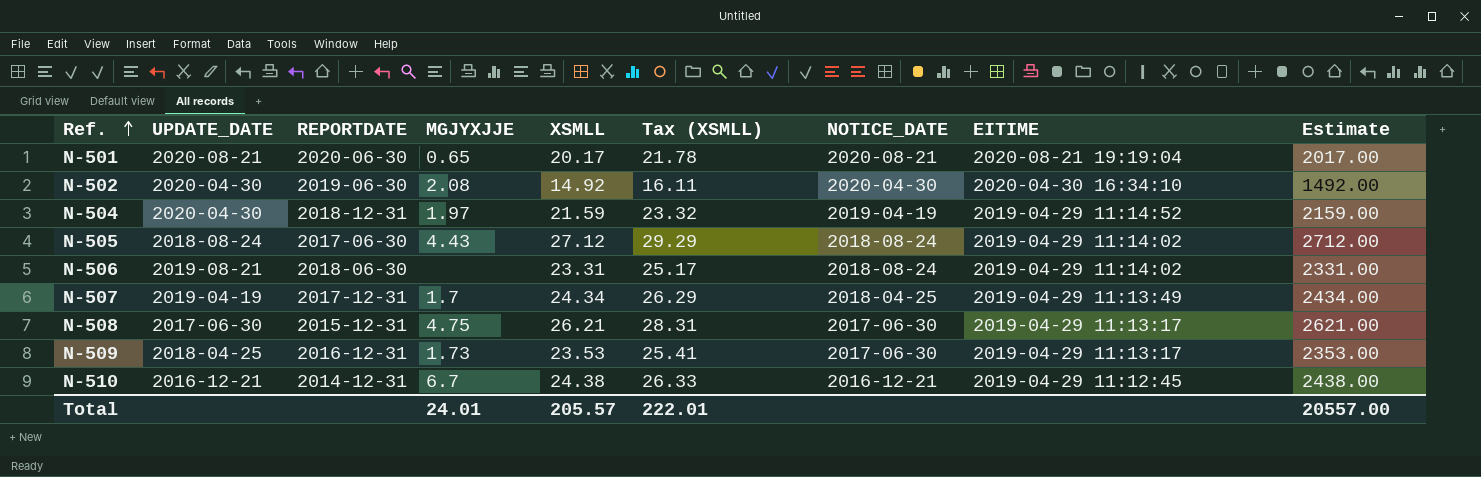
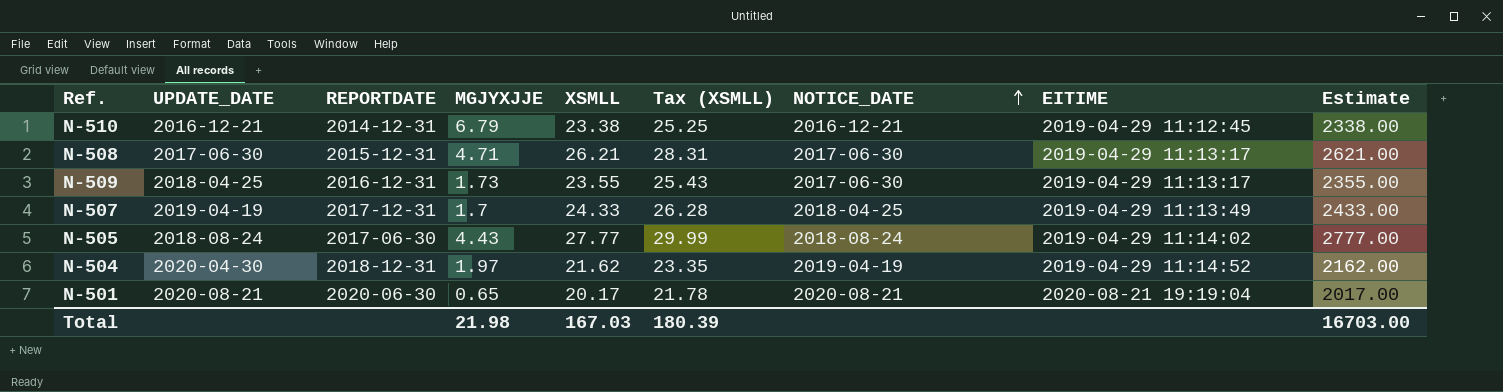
row order: Ref. ascending -> NOTICE_DATE ascending
row N-502: 2020-04-30 | 2019-06-30 | 2.08 | 14.92 | 16.11 | 2020-04-30 | 2020-04-30 16:34:10 | 1492.00 -> none
row N-506: 2019-08-21 | 2018-06-30 | none | 23.31 | 25.17 | 2018-08-24 | 2019-04-29 11:14:02 | 2331.00 -> none
N-510 | MGJYXJJE: 6.7 -> 6.79
N-510 | XSMLL: 24.38 -> 23.38
N-510 | Tax (XSMLL): 26.33 -> 25.25
N-510 | Estimate: 2438.00 -> 2338.00
N-508 | MGJYXJJE: 4.75 -> 4.71
N-509 | XSMLL: 23.53 -> 23.55
N-509 | Tax (XSMLL): 25.41 -> 25.43
N-509 | Estimate: 2353.00 -> 2355.00
N-507 | XSMLL: 24.34 -> 24.33
N-507 | Tax (XSMLL): 26.29 -> 26.28
N-507 | Estimate: 2434.00 -> 2433.00
N-505 | XSMLL: 27.12 -> 27.77
N-505 | Tax (XSMLL): 29.29 -> 29.99
N-505 | Estimate: 2712.00 -> 2777.00
N-504 | XSMLL: 21.59 -> 21.62
N-504 | Tax (XSMLL): 23.32 -> 23.35
N-504 | Estimate: 2159.00 -> 2162.00
Total | MGJYXJJE: 24.01 -> 21.98
Total | XSMLL: 205.57 -> 167.03
Total | Tax (XSMLL): 222.01 -> 180.39
Total | Estimate: 20557.00 -> 16703.00

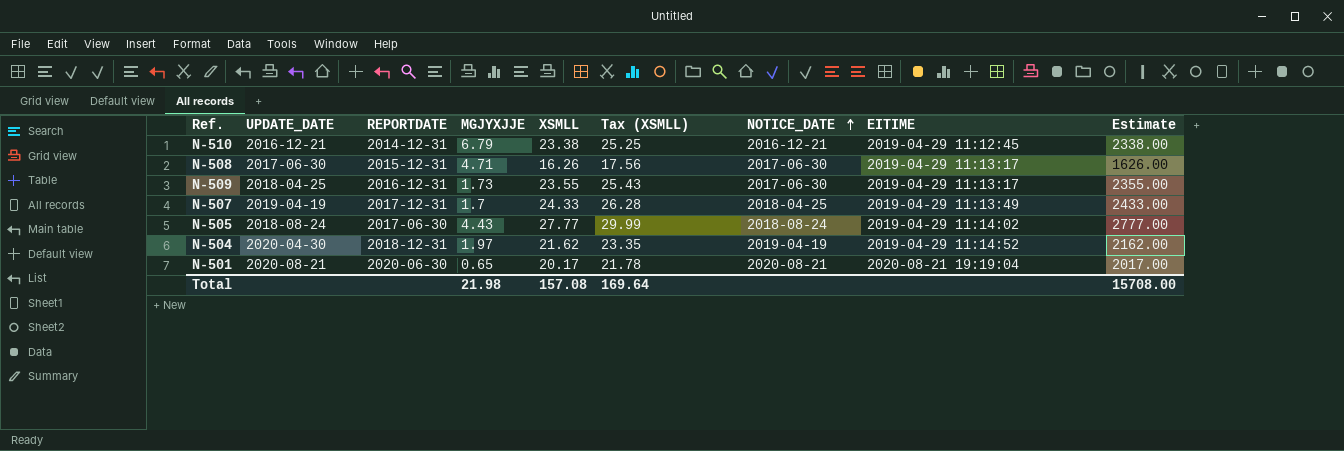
N-508 | XSMLL: 26.21 -> 16.26
N-508 | Tax (XSMLL): 28.31 -> 17.56
N-508 | Estimate: 2621.00 -> 1626.00
Total | XSMLL: 167.03 -> 157.08
Total | Tax (XSMLL): 180.39 -> 169.64
Total | Estimate: 16703.00 -> 15708.00

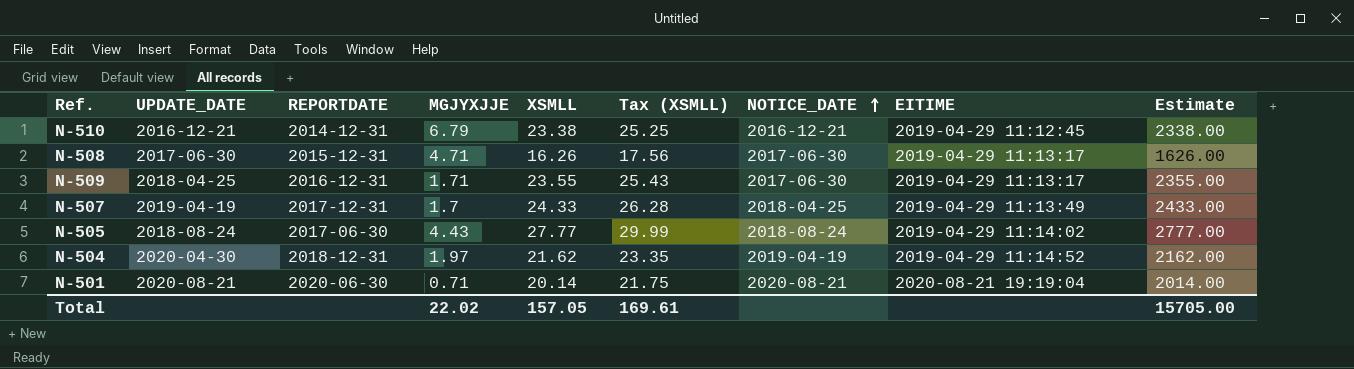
N-509 | MGJYXJJE: 1.73 -> 1.71
N-501 | MGJYXJJE: 0.65 -> 0.71
N-501 | XSMLL: 20.17 -> 20.14
N-501 | Tax (XSMLL): 21.78 -> 21.75
N-501 | Estimate: 2017.00 -> 2014.00
Total | MGJYXJJE: 21.98 -> 22.02
Total | XSMLL: 157.08 -> 157.05
Total | Tax (XSMLL): 169.64 -> 169.61
Total | Estimate: 15708.00 -> 15705.00

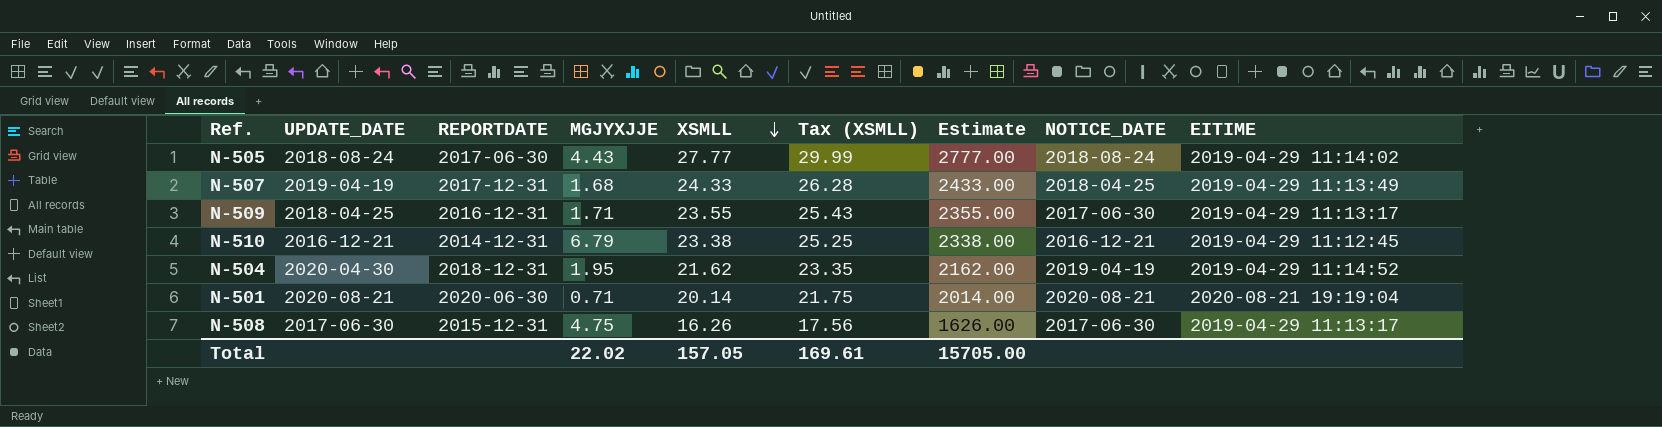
row order: NOTICE_DATE ascending -> XSMLL descending
column Estimate | position: 9 -> 7
N-507 | MGJYXJJE: 1.7 -> 1.68
N-504 | MGJYXJJE: 1.97 -> 1.95
N-508 | MGJYXJJE: 4.71 -> 4.75

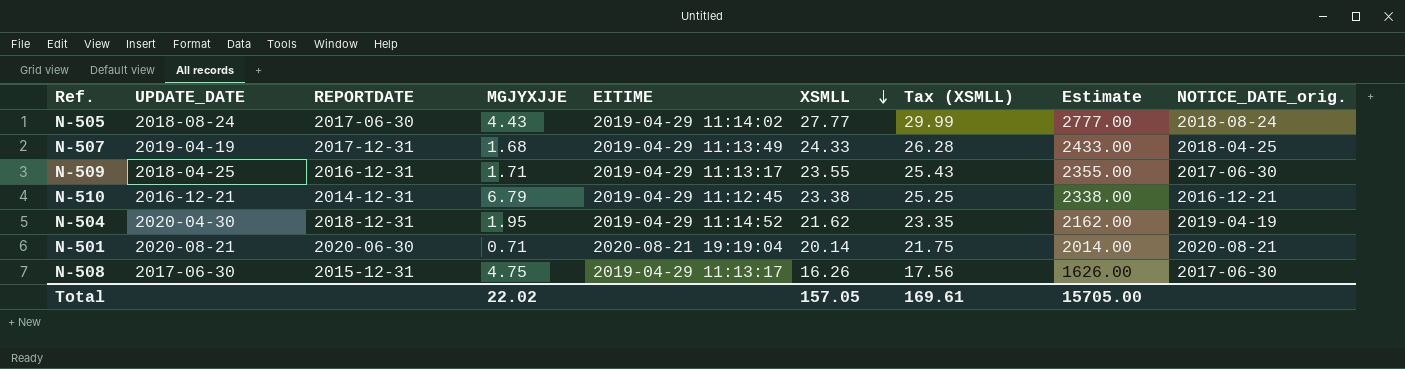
column EITIME | position: 9 -> 5
column name: NOTICE_DATE -> NOTICE_DATE_orig.

